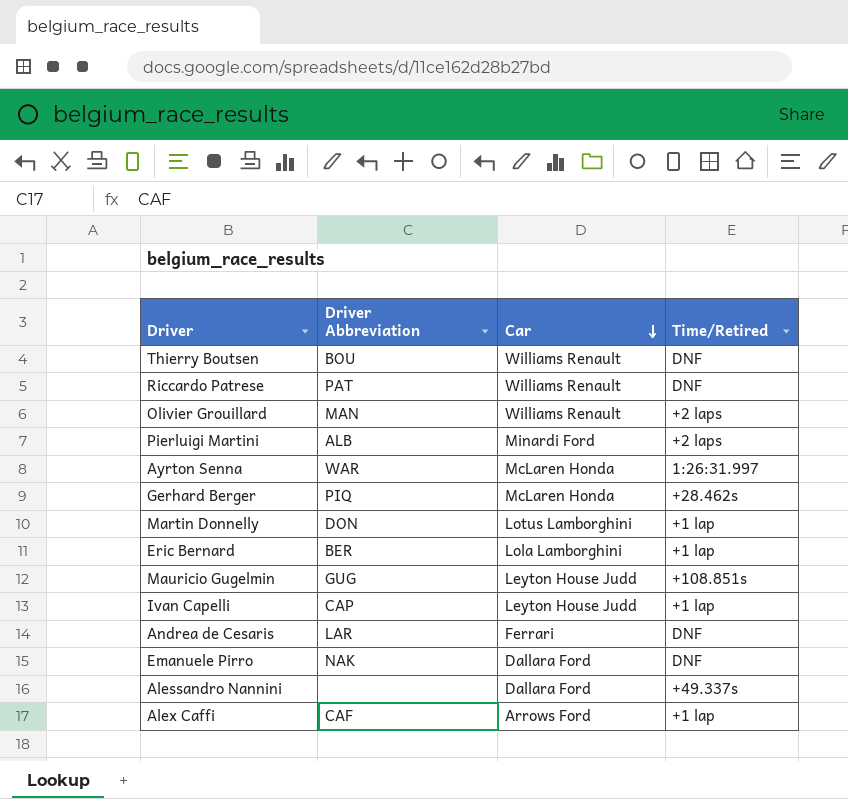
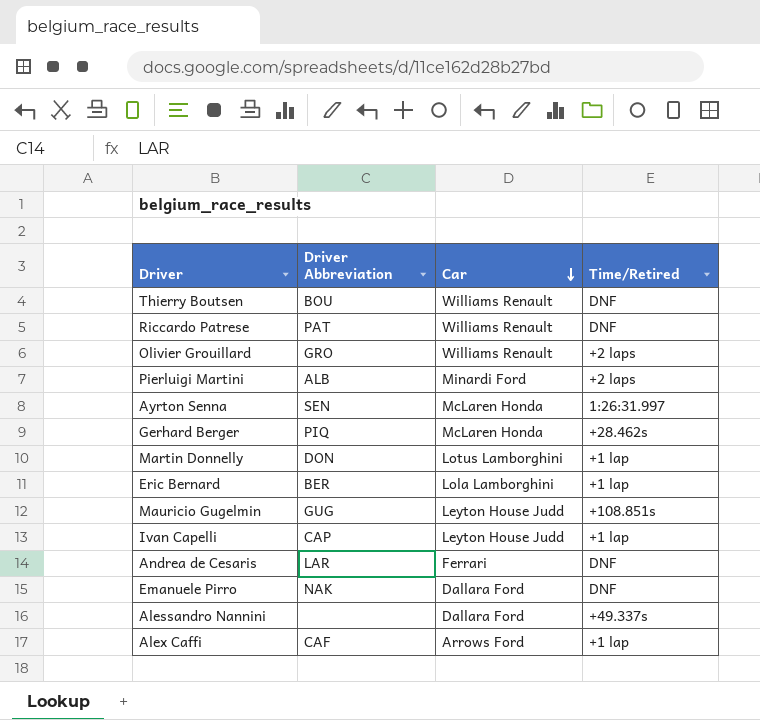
Olivier Grouillard | Driver Abbreviation: MAN -> GRO
Ayrton Senna | Driver Abbreviation: WAR -> SEN

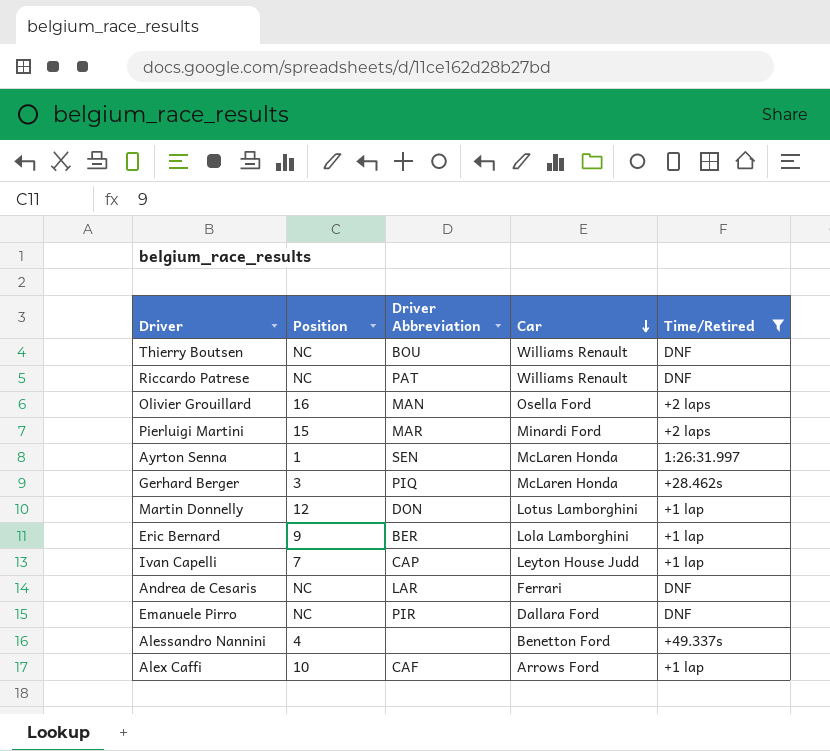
filter: none -> Time/Retired != +108.851s
column Position | position: none -> 2
Olivier Grouillard | Driver Abbreviation: GRO -> MAN
Olivier Grouillard | Car: Williams Renault -> Osella Ford
Pierluigi Martini | Driver Abbreviation: ALB -> MAR
Emanuele Pirro | Driver Abbreviation: NAK -> PIR
Alessandro Nannini | Car: Dallara Ford -> Benetton Ford

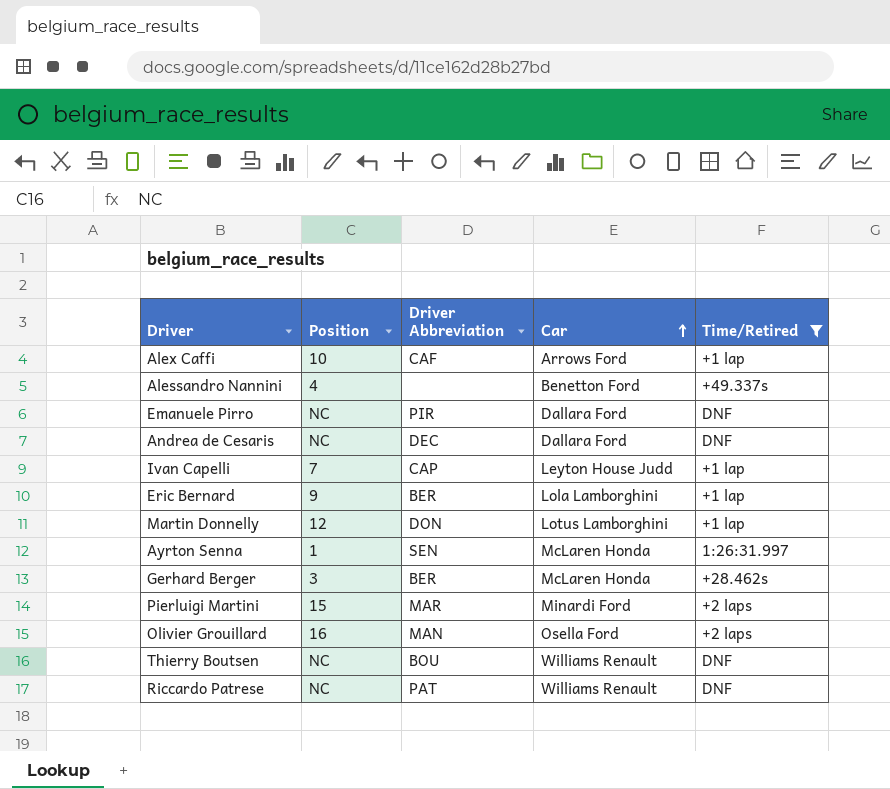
row order: Car descending -> Car ascending
Andrea de Cesaris | Driver Abbreviation: LAR -> DEC
Andrea de Cesaris | Car: Ferrari -> Dallara Ford
Gerhard Berger | Driver Abbreviation: PIQ -> BER

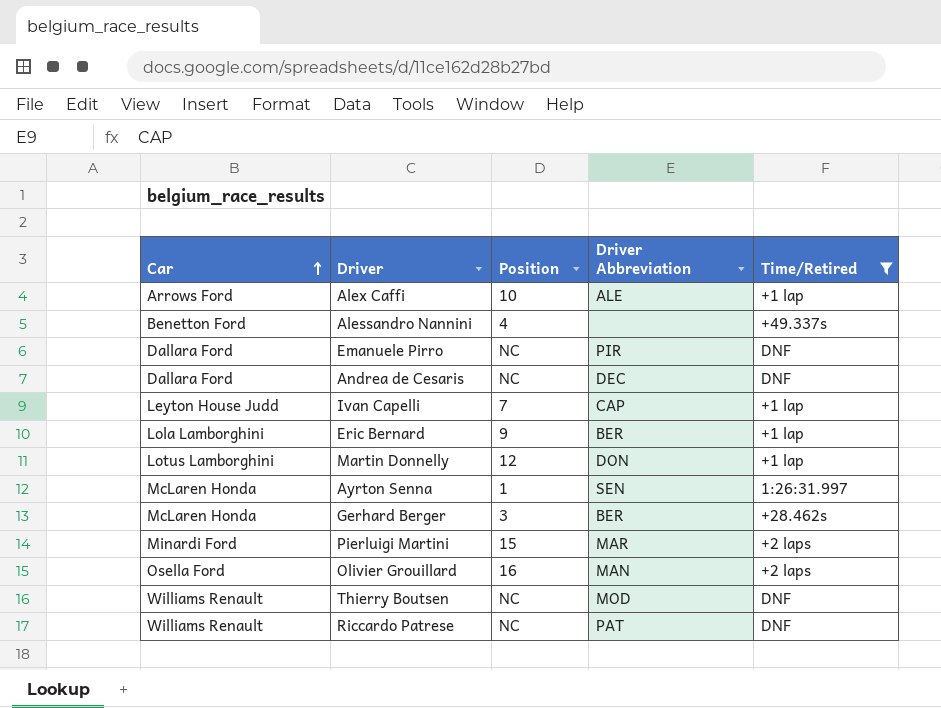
column Car | position: 4 -> 1
Alex Caffi | Driver Abbreviation: CAF -> ALE
Thierry Boutsen | Driver Abbreviation: BOU -> MOD

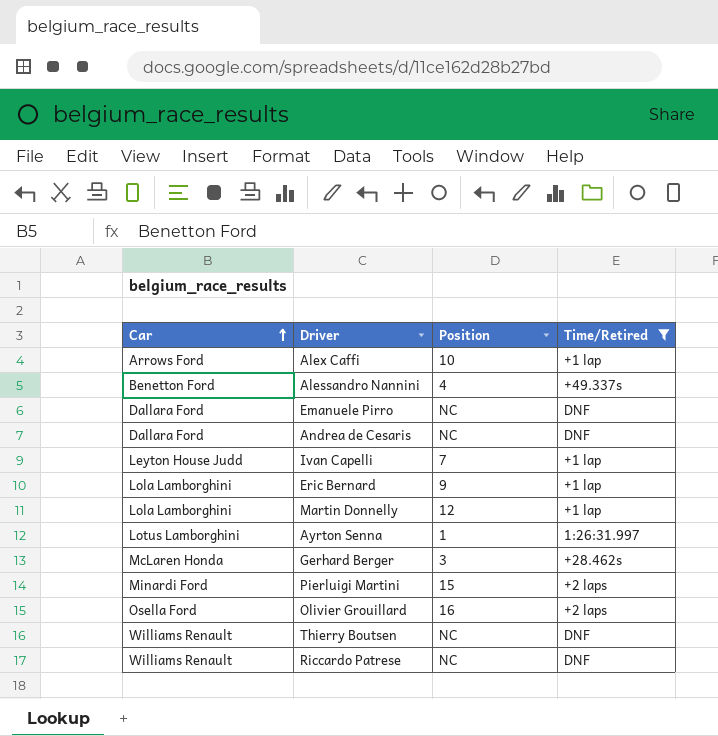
column Driver Abbreviation | position: 4 -> none
Martin Donnelly | Car: Lotus Lamborghini -> Lola Lamborghini
Ayrton Senna | Car: McLaren Honda -> Lotus Lamborghini

